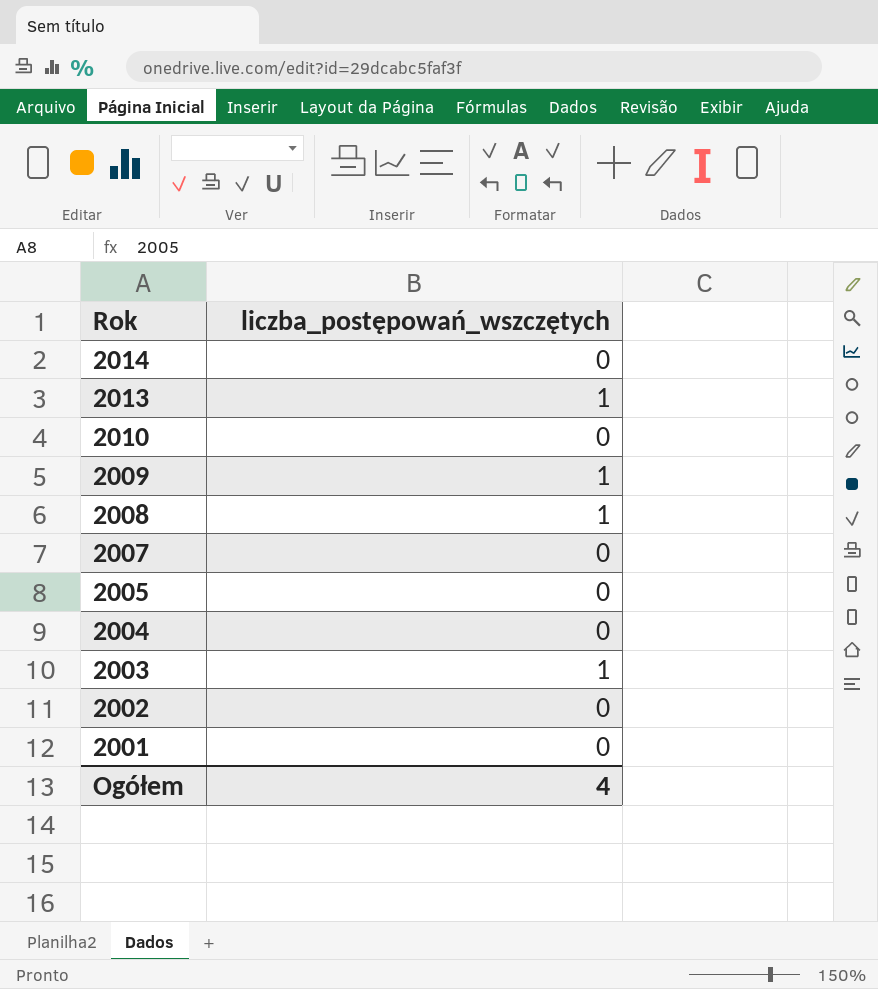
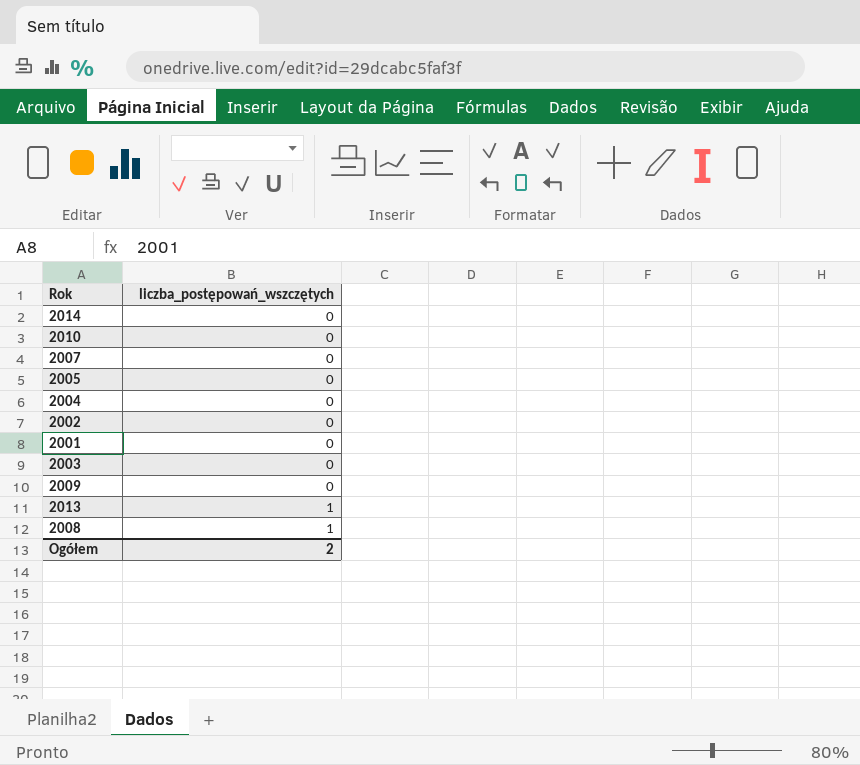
row order: Rok descending -> liczba_postępowań_wszczętych ascending
2003 | liczba_postępowań_wszczętych: 1 -> 0
2009 | liczba_postępowań_wszczętych: 1 -> 0
Ogółem | liczba_postępowań_wszczętych: 4 -> 2

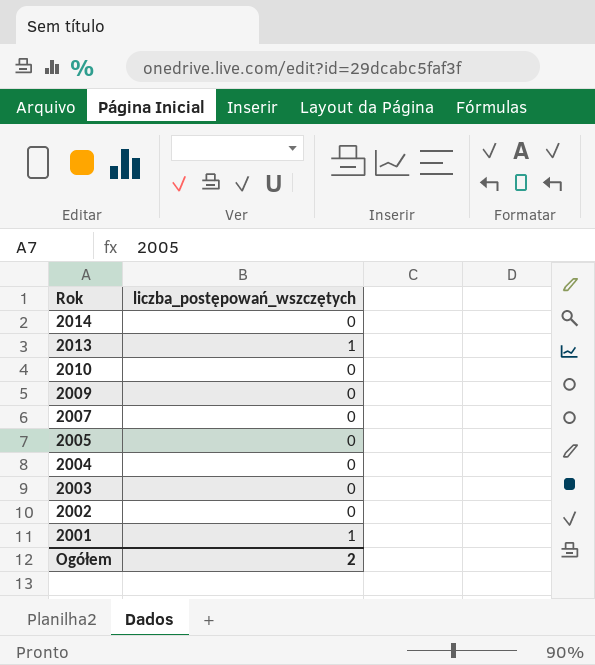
row order: liczba_postępowań_wszczętych ascending -> Rok descending
row 2008: 1 -> none
2001 | liczba_postępowań_wszczętych: 0 -> 1

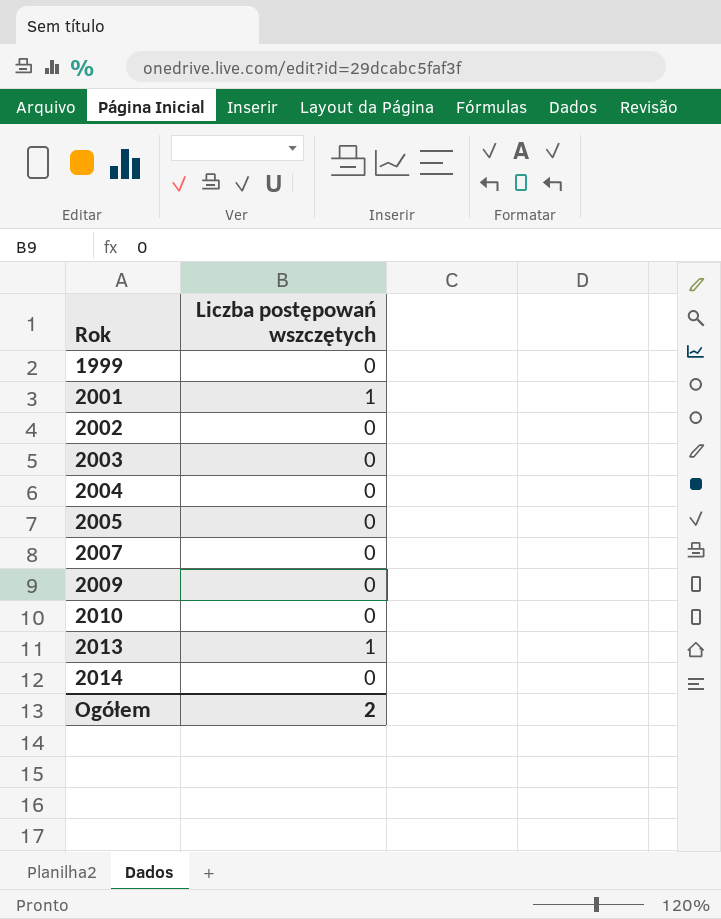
row order: Rok descending -> Rok ascending
column name: liczba_postępowań_wszczętych -> Liczba postępowań wszczętych
row 1999: none -> 0

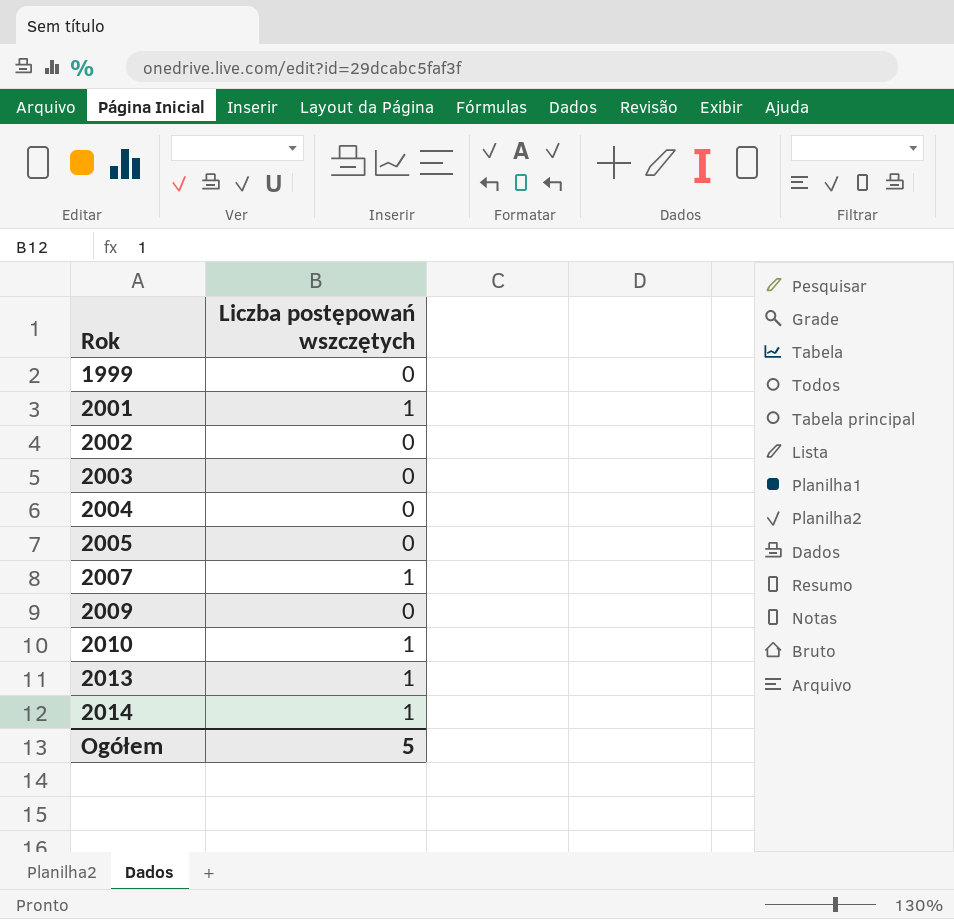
2007 | Liczba postępowań wszczętych: 0 -> 1
2010 | Liczba postępowań wszczętych: 0 -> 1
2014 | Liczba postępowań wszczętych: 0 -> 1
Ogółem | Liczba postępowań wszczętych: 2 -> 5

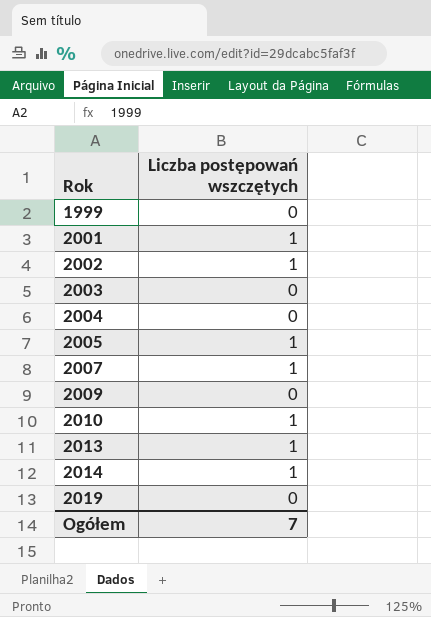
2002 | Liczba postępowań wszczętych: 0 -> 1
2005 | Liczba postępowań wszczętych: 0 -> 1
row 2019: none -> 0
Ogółem | Liczba postępowań wszczętych: 5 -> 7

